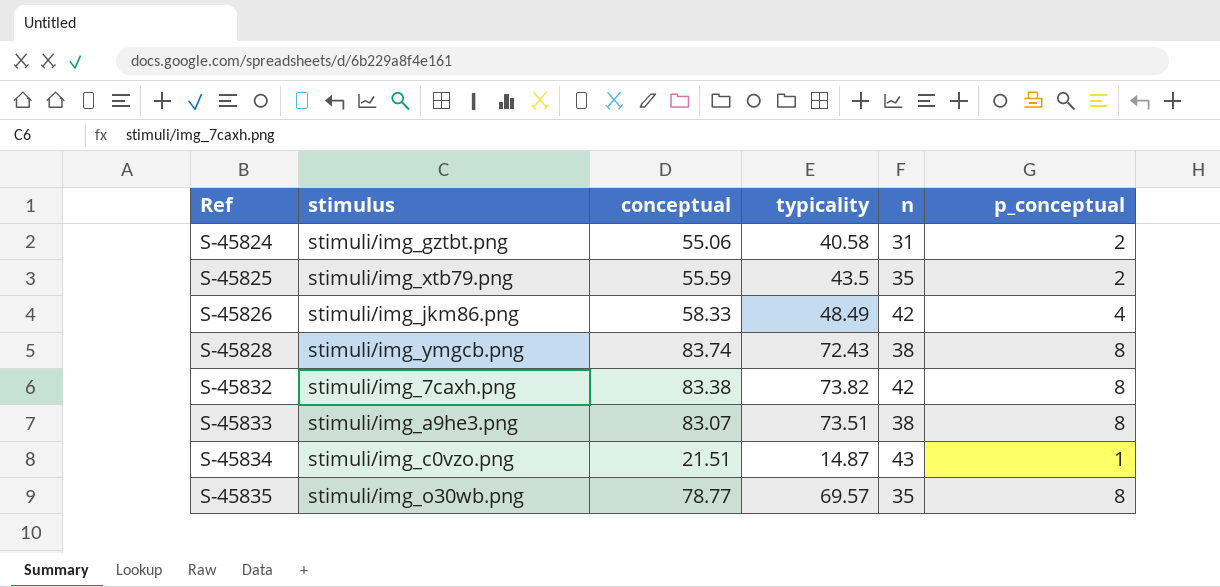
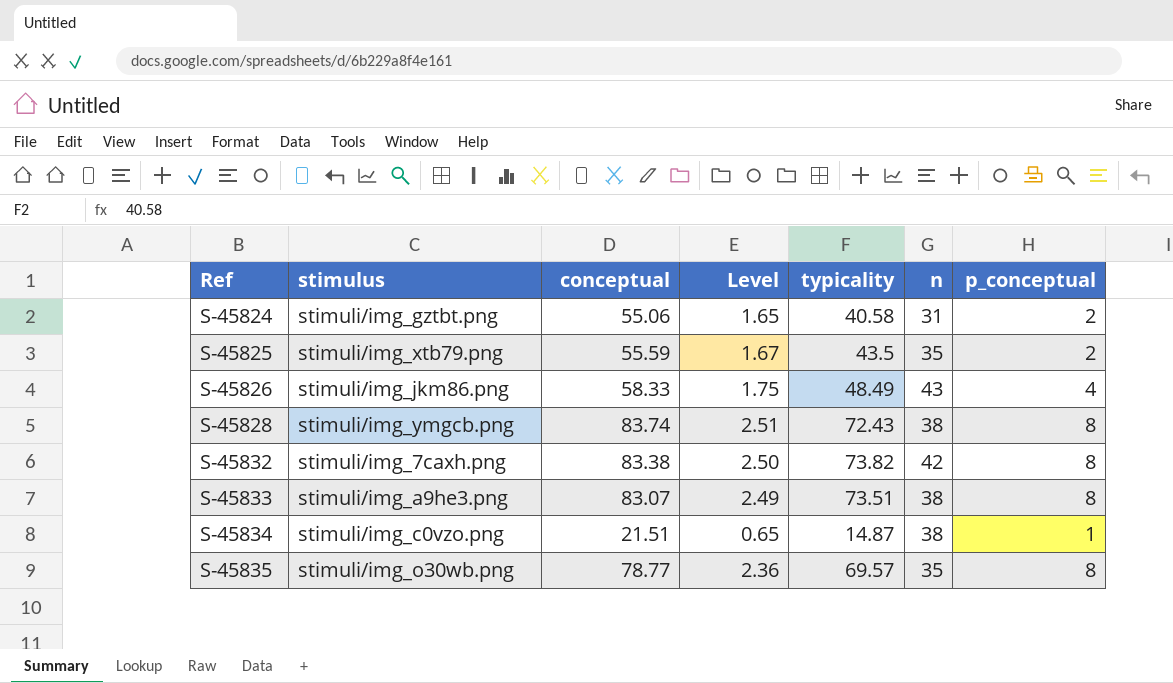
column Level | formula: none -> [conceptual] * 0.03
S-45826 | n: 42 -> 43
S-45834 | n: 43 -> 38

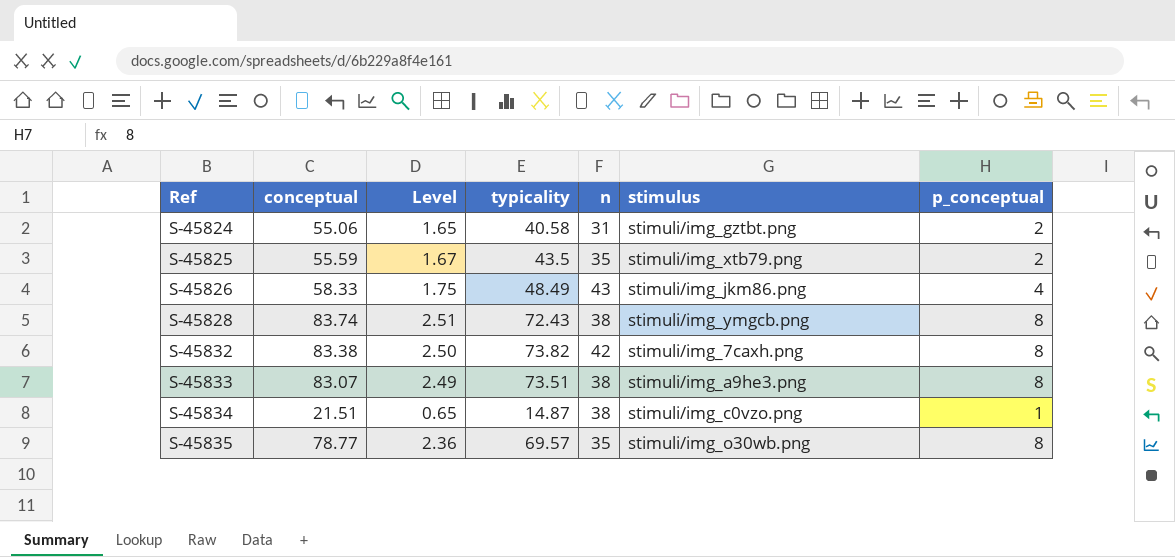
column stimulus | position: 2 -> 6

